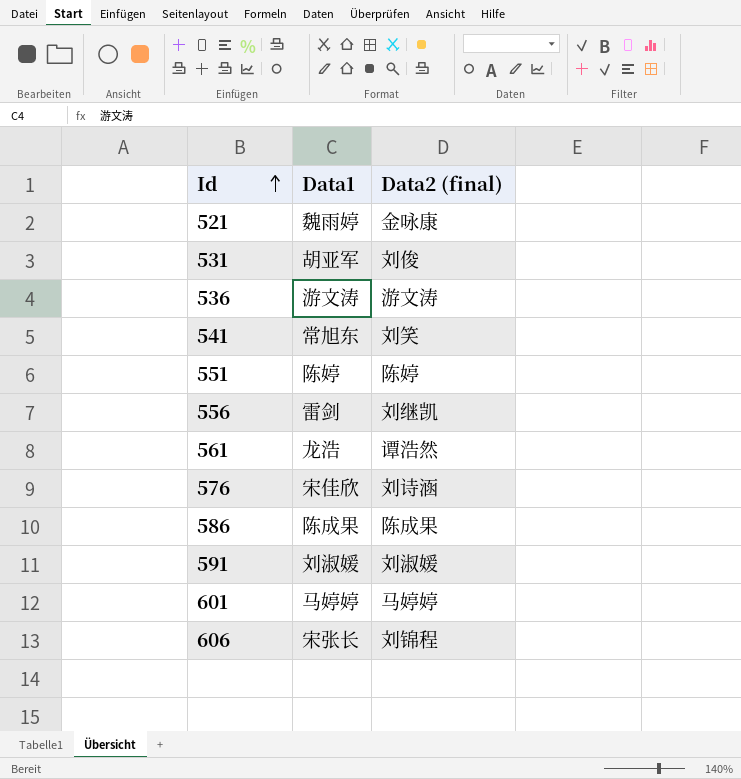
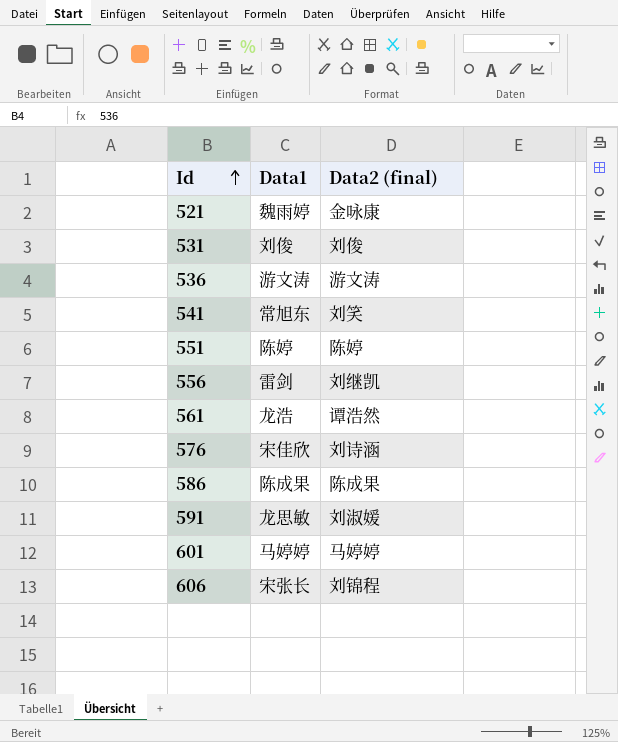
531 | Data1: 胡亚军 -> 刘俊
591 | Data1: 刘淑媛 -> 龙思敏

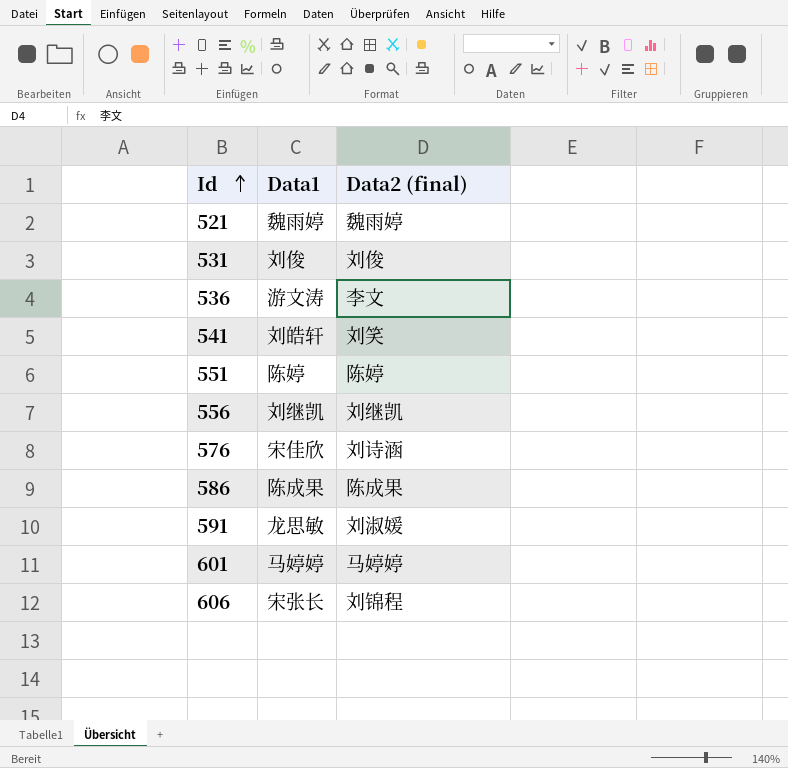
row 561: 龙浩 | 谭浩然 -> none
521 | Data2 (final): 金咏康 -> 魏雨婷
536 | Data2 (final): 游文涛 -> 李文
541 | Data1: 常旭东 -> 刘皓轩
556 | Data1: 雷剑 -> 刘继凯

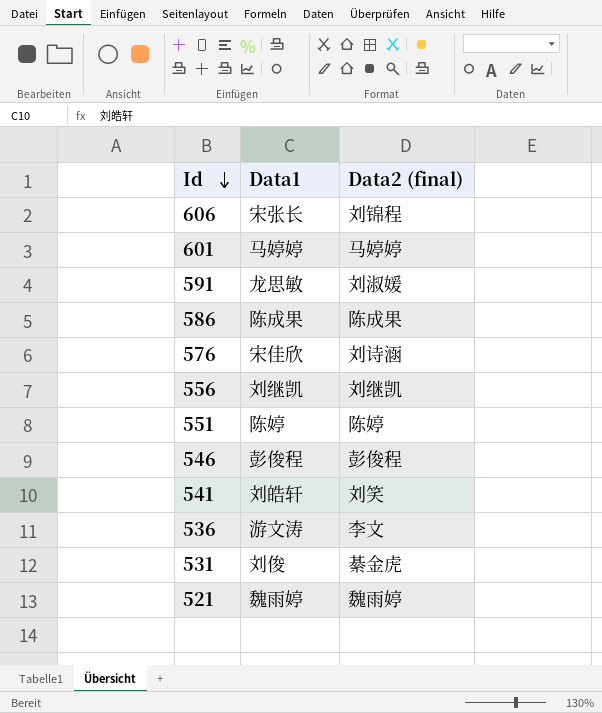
row order: Id ascending -> Id descending
row 546: none -> 彭俊程 | 彭俊程
531 | Data2 (final): 刘俊 -> 綦金虎

